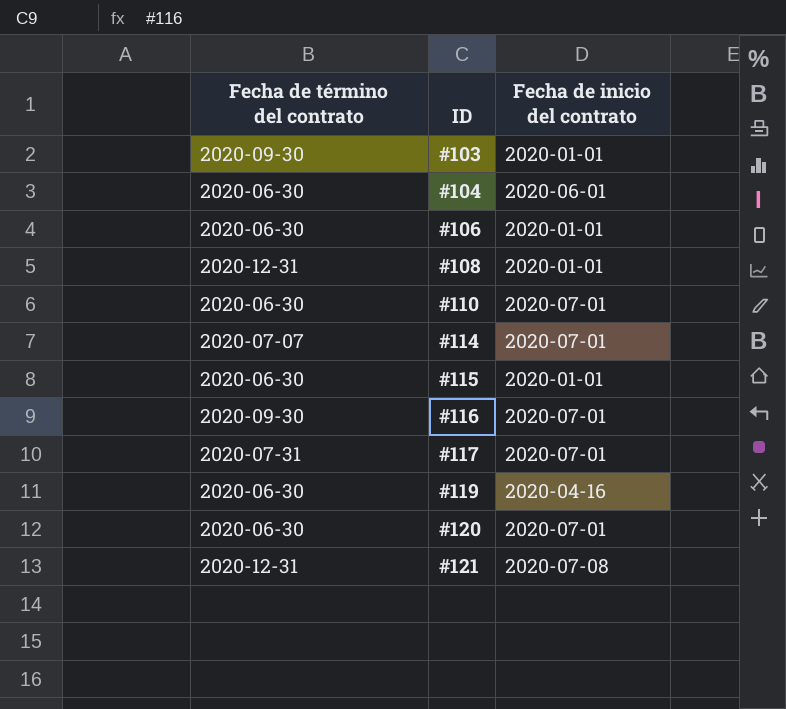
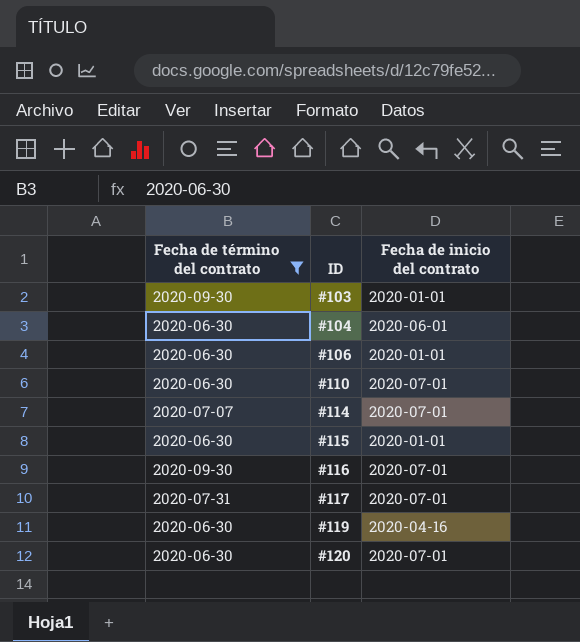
filter: none -> Fecha de término del contrato != 2020-12-31

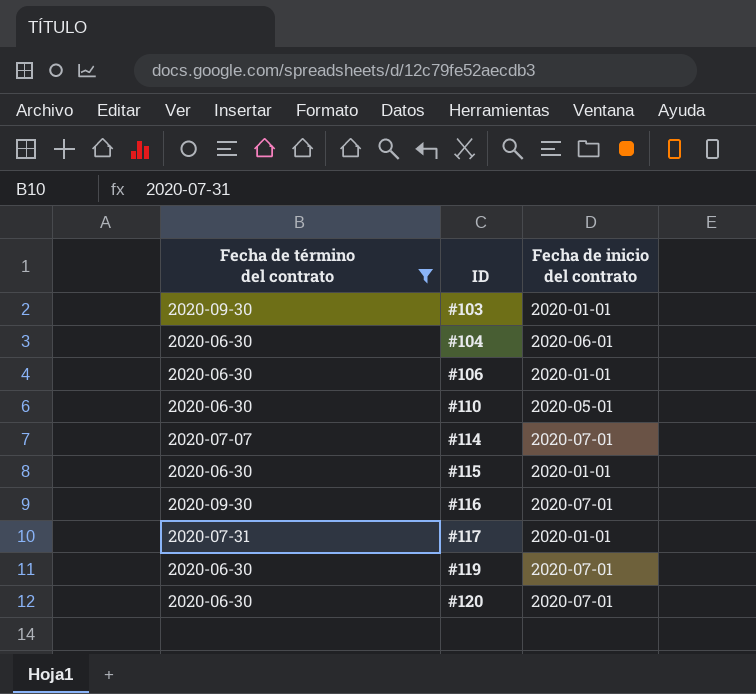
#110 | Fecha de inicio del contrato: 2020-07-01 -> 2020-05-01
#117 | Fecha de inicio del contrato: 2020-07-01 -> 2020-01-01
#119 | Fecha de inicio del contrato: 2020-04-16 -> 2020-07-01

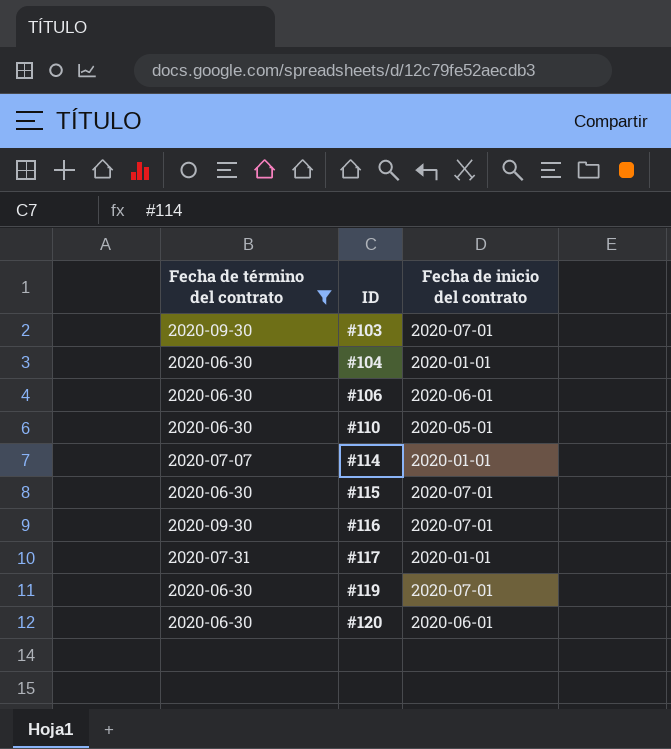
#103 | Fecha de inicio del contrato: 2020-01-01 -> 2020-07-01
#104 | Fecha de inicio del contrato: 2020-06-01 -> 2020-01-01
#106 | Fecha de inicio del contrato: 2020-01-01 -> 2020-06-01
#114 | Fecha de inicio del contrato: 2020-07-01 -> 2020-01-01
#115 | Fecha de inicio del contrato: 2020-01-01 -> 2020-07-01
#120 | Fecha de inicio del contrato: 2020-07-01 -> 2020-06-01

